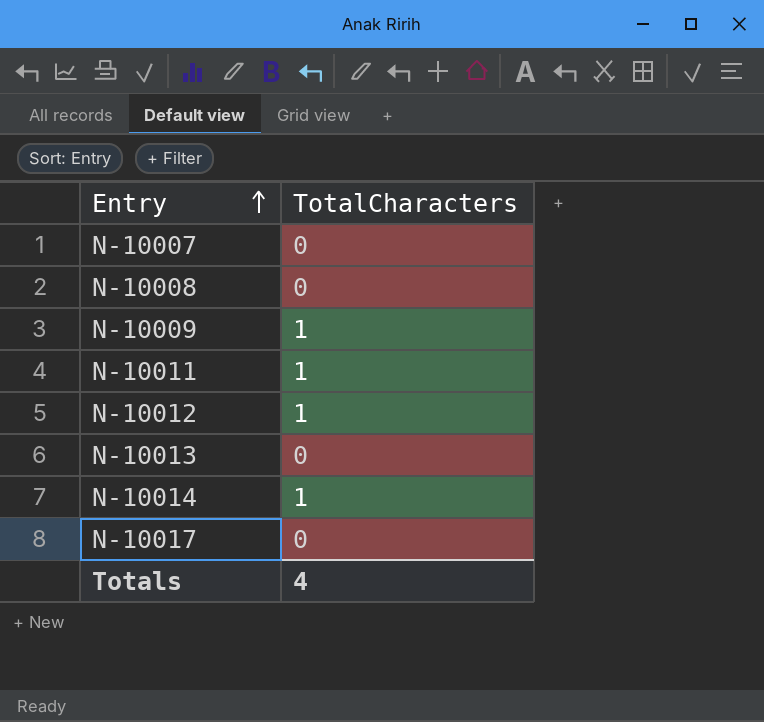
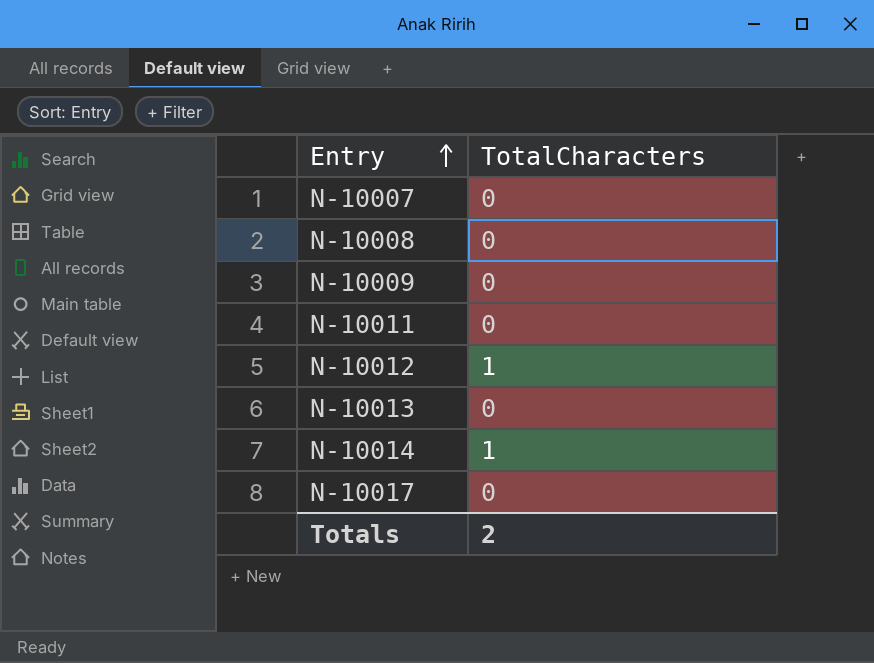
N-10009 | TotalCharacters: 1 -> 0
N-10011 | TotalCharacters: 1 -> 0
Totals | TotalCharacters: 4 -> 2

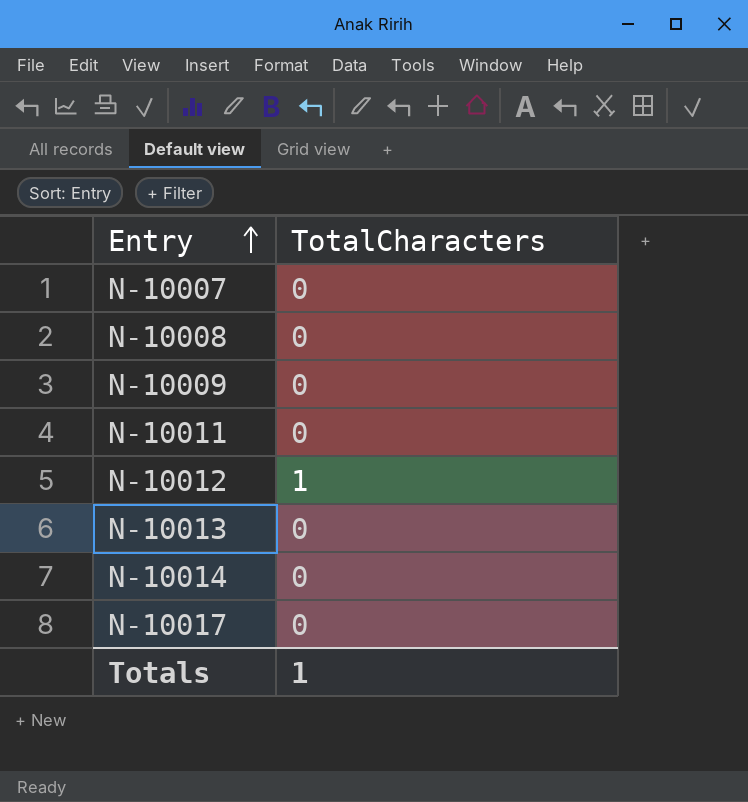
N-10014 | TotalCharacters: 1 -> 0
Totals | TotalCharacters: 2 -> 1

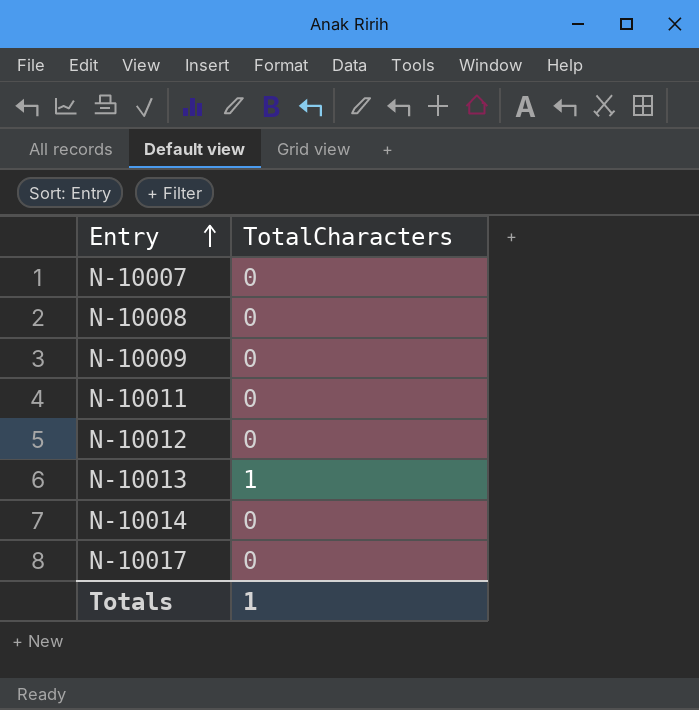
N-10012 | TotalCharacters: 1 -> 0
N-10013 | TotalCharacters: 0 -> 1

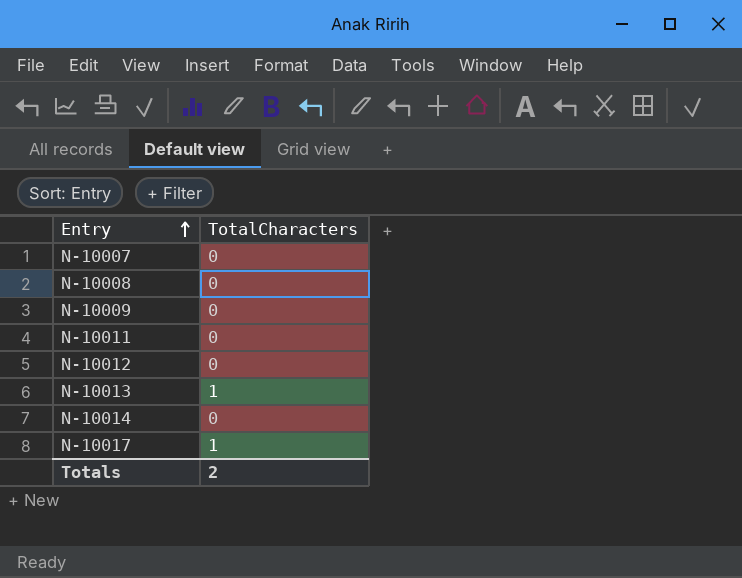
N-10017 | TotalCharacters: 0 -> 1
Totals | TotalCharacters: 1 -> 2

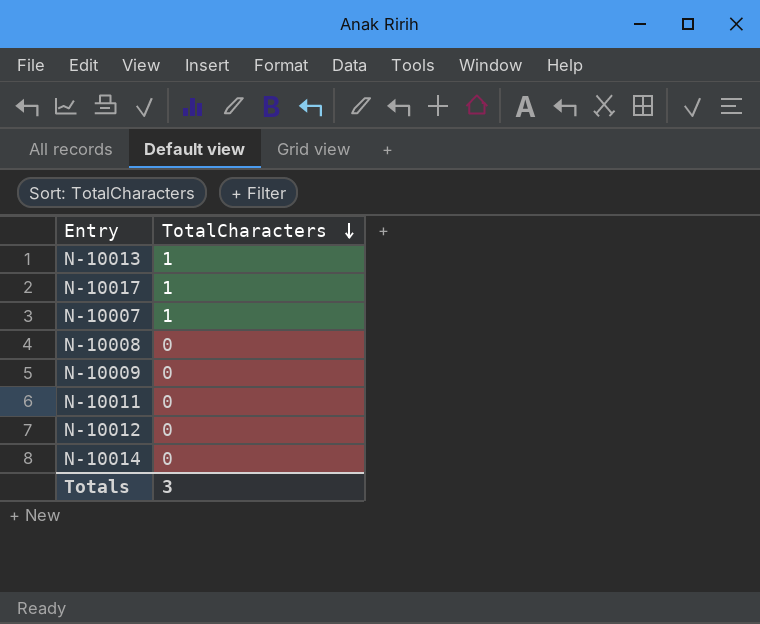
row order: Entry ascending -> TotalCharacters descending
N-10007 | TotalCharacters: 0 -> 1
Totals | TotalCharacters: 2 -> 3

